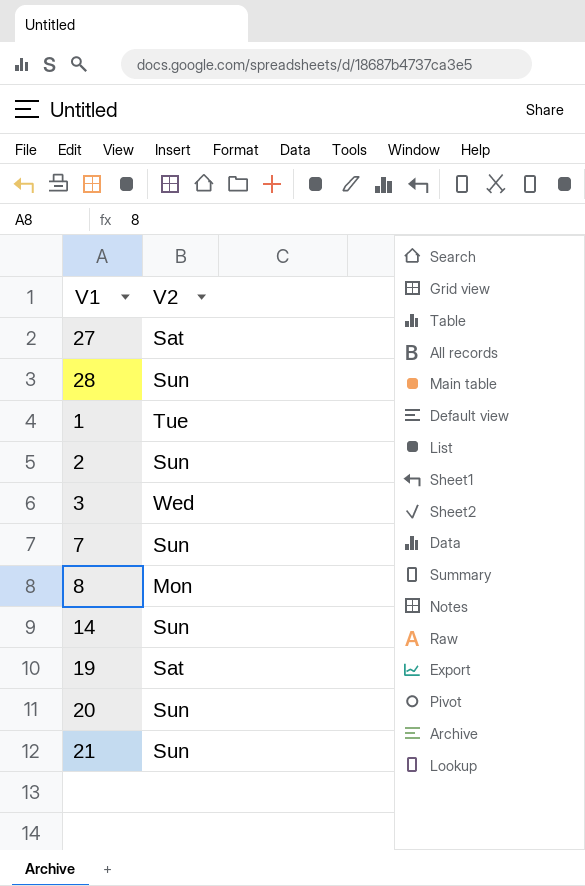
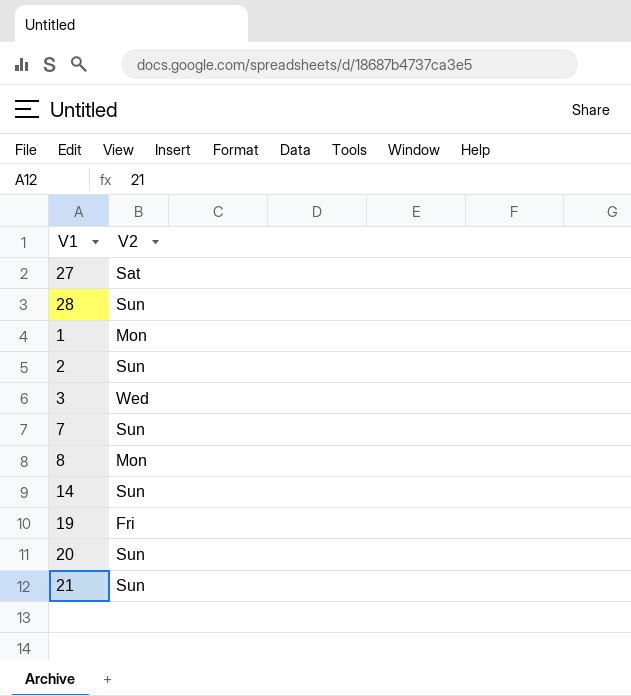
1 | V2: Tue -> Mon
19 | V2: Sat -> Fri

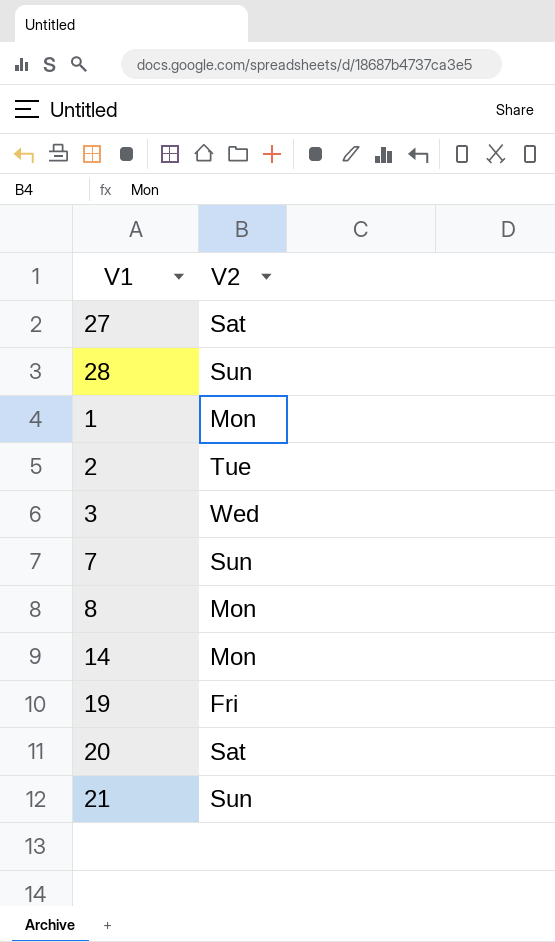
2 | V2: Sun -> Tue
14 | V2: Sun -> Mon
20 | V2: Sun -> Sat

